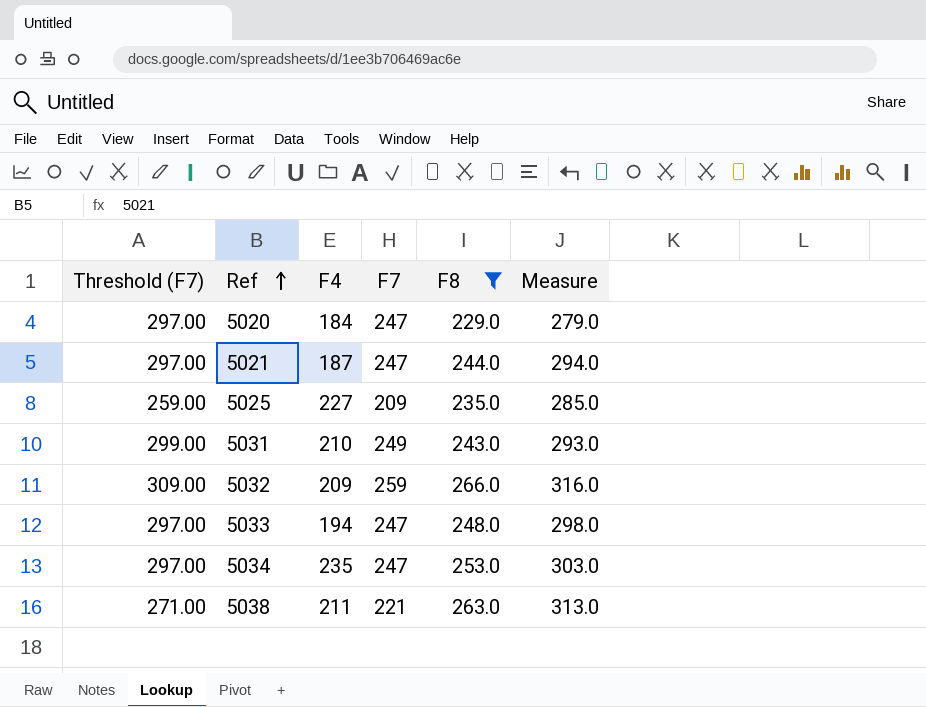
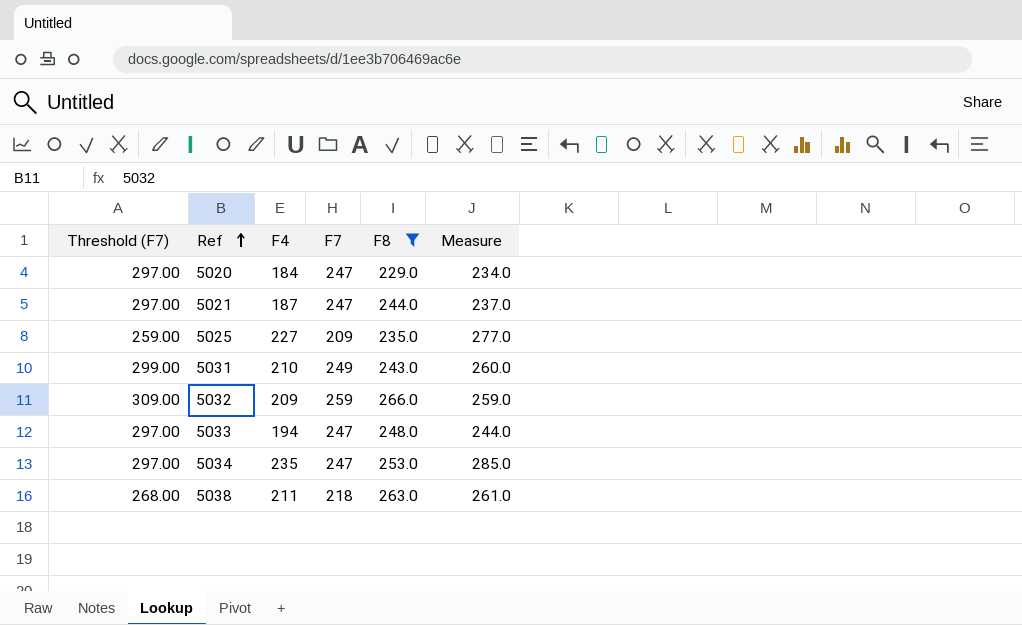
column Measure | formula: [F8] + 50 -> [F4] + 50
5038 | Threshold (F7): 271.00 -> 268.00
5038 | F7: 221 -> 218

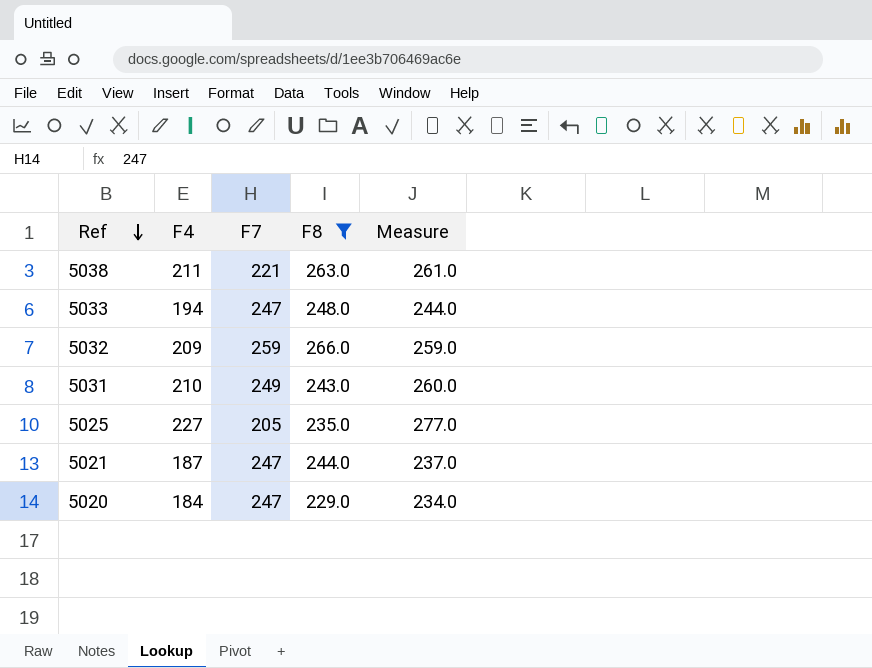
row order: Ref ascending -> Ref descending
column Threshold (F7) | formula: [F7] + 50 -> none
row 5034: 297.00 | 235 | 247 | 253.0 | 285.0 -> none
5038 | F7: 218 -> 221
5025 | F7: 209 -> 205

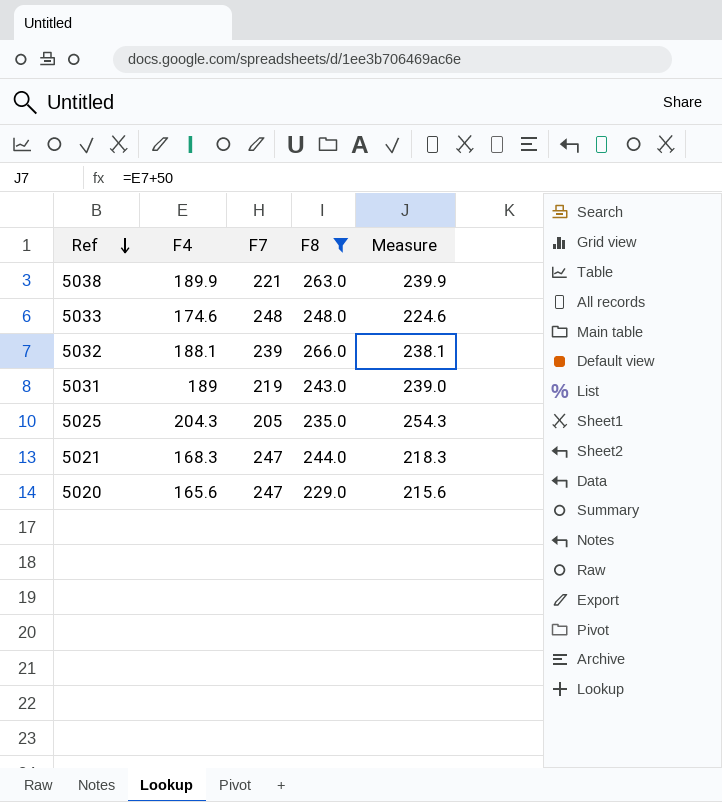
5038 | F4: 211 -> 189.9
5038 | Measure: 261.0 -> 239.9
5033 | F4: 194 -> 174.6
5033 | F7: 247 -> 248
5033 | Measure: 244.0 -> 224.6
5032 | F4: 209 -> 188.1
5032 | F7: 259 -> 239
5032 | Measure: 259.0 -> 238.1
5031 | F4: 210 -> 189
5031 | F7: 249 -> 219
5031 | Measure: 260.0 -> 239.0
5025 | F4: 227 -> 204.3
5025 | Measure: 277.0 -> 254.3
5021 | F4: 187 -> 168.3
5021 | Measure: 237.0 -> 218.3
5020 | F4: 184 -> 165.6
5020 | Measure: 234.0 -> 215.6

